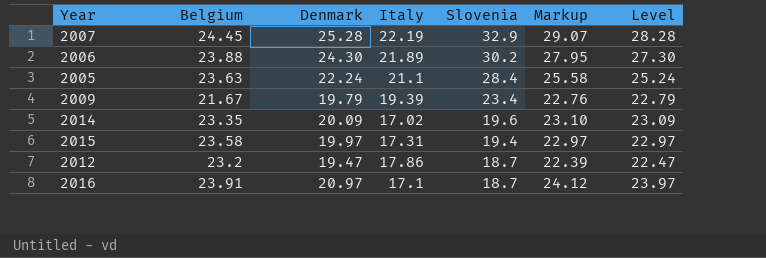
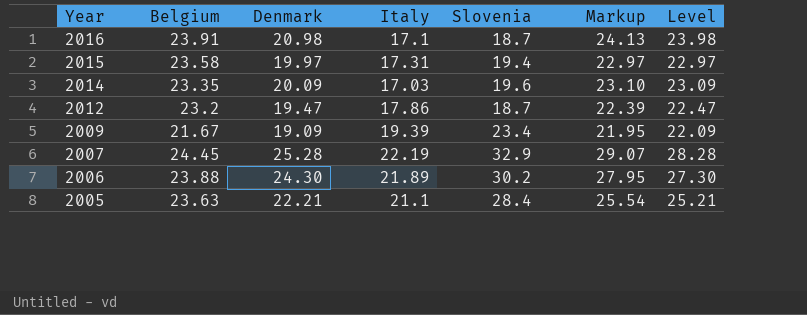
row order: Slovenia descending -> Year descending
2016 | Denmark: 20.97 -> 20.98
2016 | Markup: 24.12 -> 24.13
2016 | Level: 23.97 -> 23.98
2014 | Italy: 17.02 -> 17.03
2009 | Denmark: 19.79 -> 19.09
2009 | Markup: 22.76 -> 21.95
2009 | Level: 22.79 -> 22.09
2005 | Denmark: 22.24 -> 22.21
2005 | Markup: 25.58 -> 25.54
2005 | Level: 25.24 -> 25.21

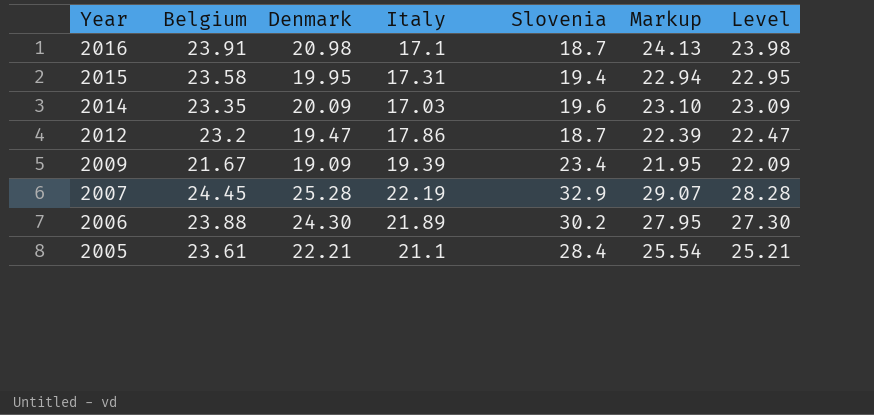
2015 | Denmark: 19.97 -> 19.95
2015 | Markup: 22.97 -> 22.94
2015 | Level: 22.97 -> 22.95
2005 | Belgium: 23.63 -> 23.61

